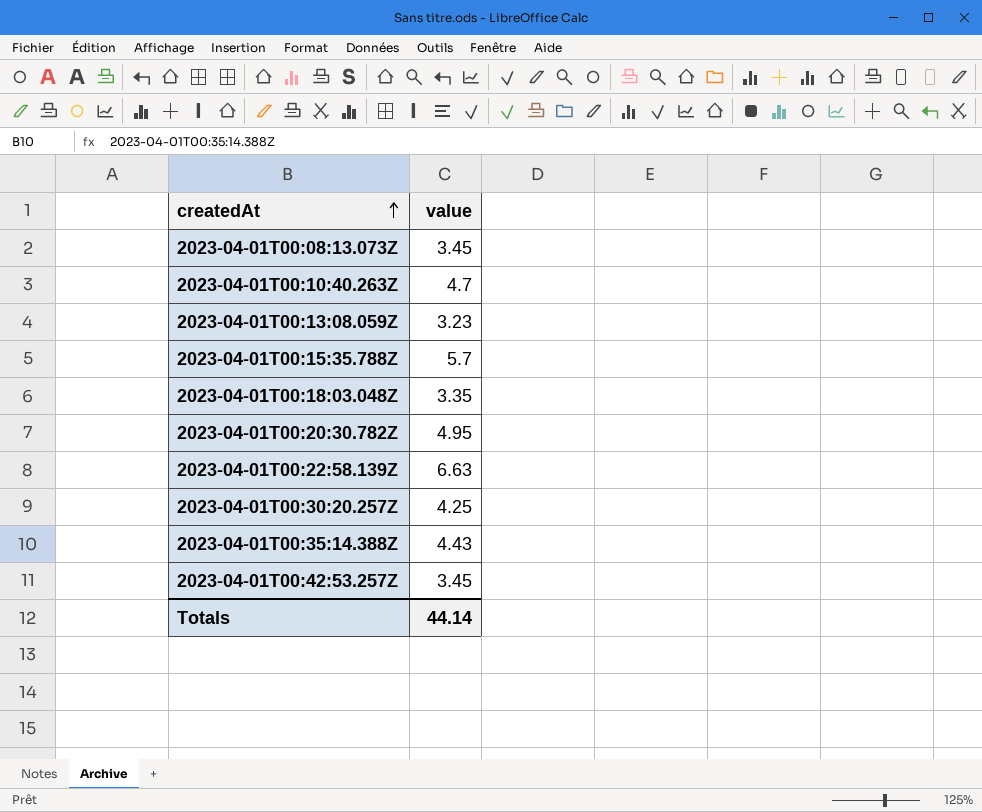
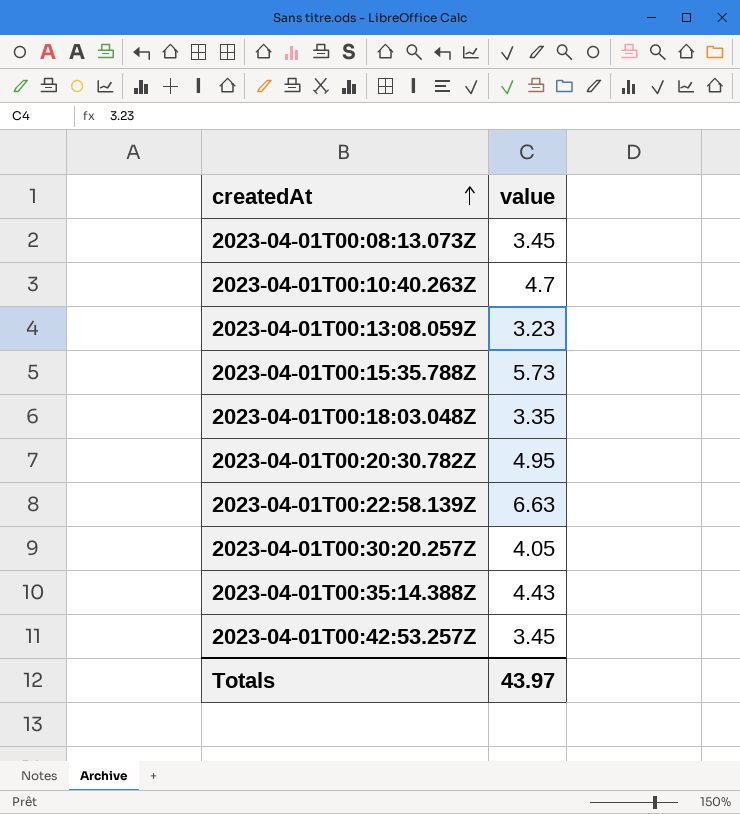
2023-04-01T00:15:35.788Z | value: 5.7 -> 5.73
2023-04-01T00:30:20.257Z | value: 4.25 -> 4.05
Totals | value: 44.14 -> 43.97

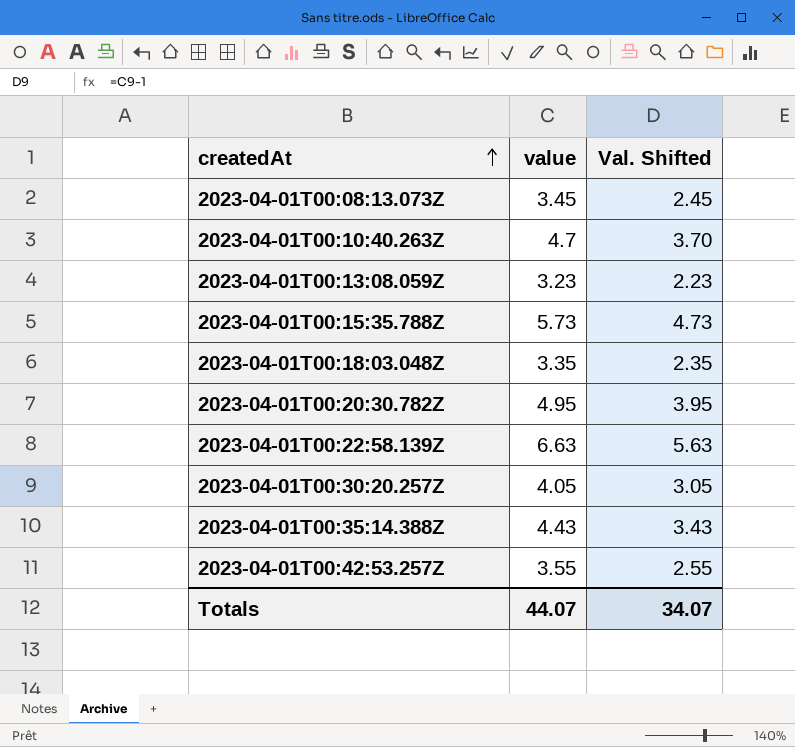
column Val. Shifted | formula: none -> [value] - 1
2023-04-01T00:42:53.257Z | value: 3.45 -> 3.55
Totals | value: 43.97 -> 44.07

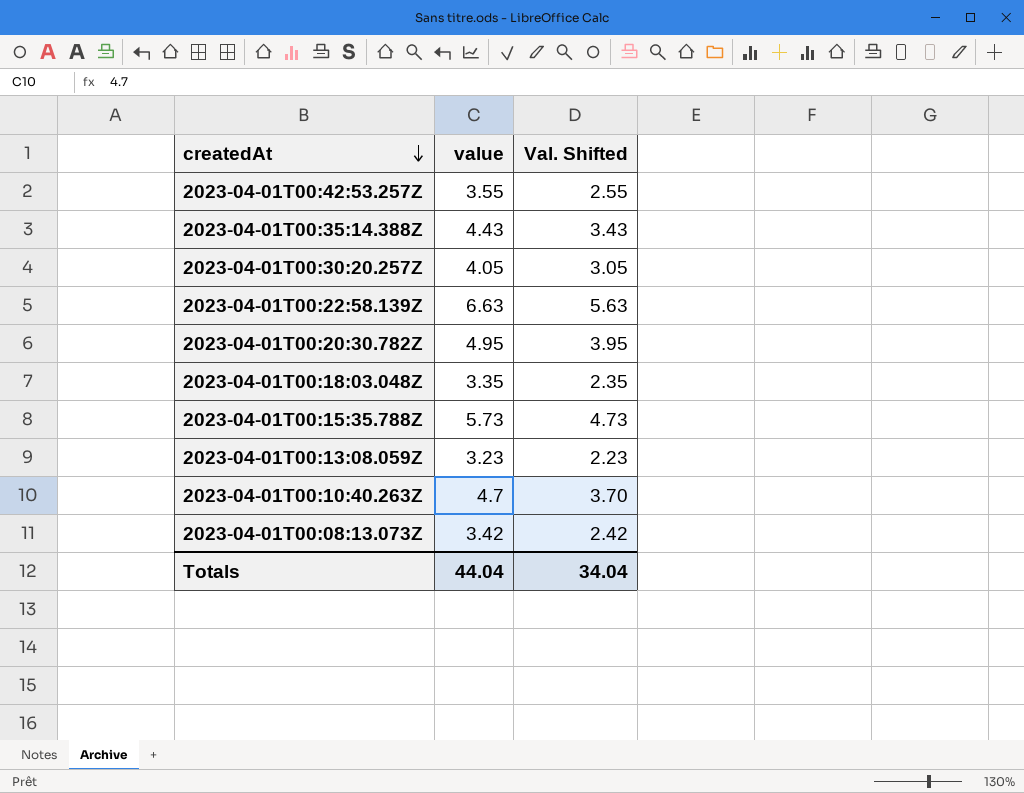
row order: createdAt ascending -> createdAt descending
2023-04-01T00:08:13.073Z | value: 3.45 -> 3.42
2023-04-01T00:08:13.073Z | Val. Shifted: 2.45 -> 2.42
Totals | value: 44.07 -> 44.04
Totals | Val. Shifted: 34.07 -> 34.04

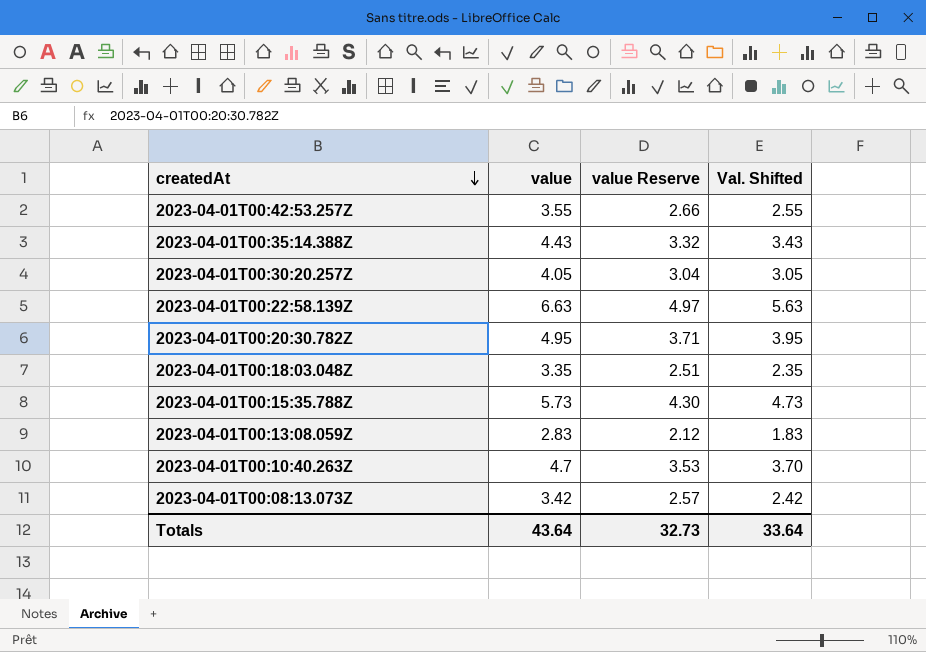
column value Reserve | formula: none -> [value] * 0.75
2023-04-01T00:13:08.059Z | value: 3.23 -> 2.83
2023-04-01T00:13:08.059Z | Val. Shifted: 2.23 -> 1.83
Totals | value: 44.04 -> 43.64
Totals | Val. Shifted: 34.04 -> 33.64

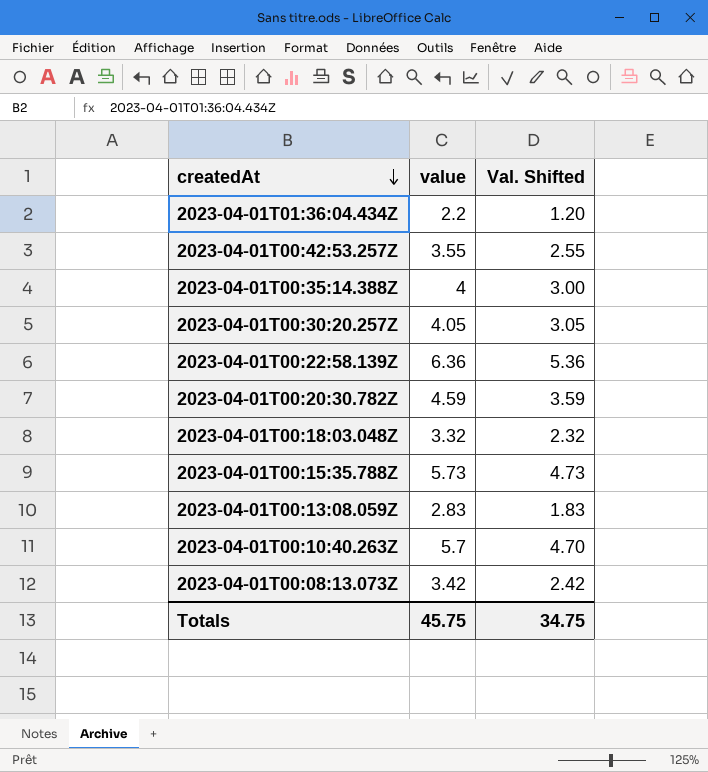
column value Reserve | formula: [value] * 0.75 -> none
row 2023-04-01T01:36:04.434Z: none -> 2.2 | 1.20
2023-04-01T00:35:14.388Z | value: 4.43 -> 4
2023-04-01T00:35:14.388Z | Val. Shifted: 3.43 -> 3.00
2023-04-01T00:22:58.139Z | value: 6.63 -> 6.36
2023-04-01T00:22:58.139Z | Val. Shifted: 5.63 -> 5.36
2023-04-01T00:20:30.782Z | value: 4.95 -> 4.59
2023-04-01T00:20:30.782Z | Val. Shifted: 3.95 -> 3.59
2023-04-01T00:18:03.048Z | value: 3.35 -> 3.32
2023-04-01T00:18:03.048Z | Val. Shifted: 2.35 -> 2.32
2023-04-01T00:10:40.263Z | value: 4.7 -> 5.7
2023-04-01T00:10:40.263Z | Val. Shifted: 3.70 -> 4.70
Totals | value: 43.64 -> 45.75
Totals | Val. Shifted: 33.64 -> 34.75

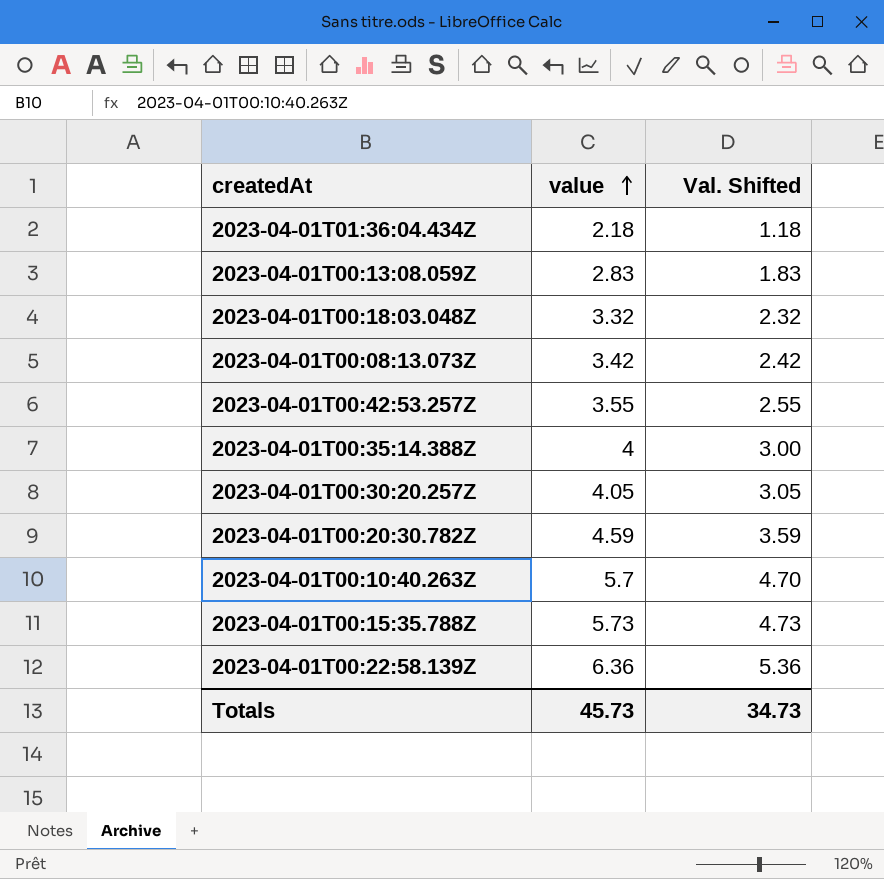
row order: createdAt descending -> value ascending
2023-04-01T01:36:04.434Z | value: 2.2 -> 2.18
2023-04-01T01:36:04.434Z | Val. Shifted: 1.20 -> 1.18
Totals | value: 45.75 -> 45.73
Totals | Val. Shifted: 34.75 -> 34.73

